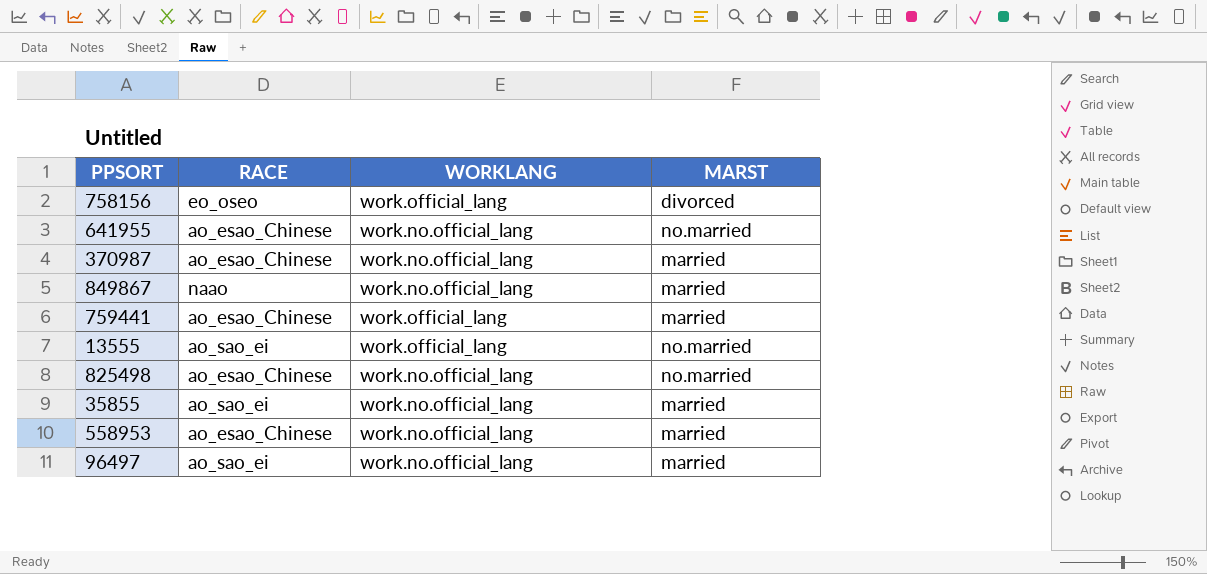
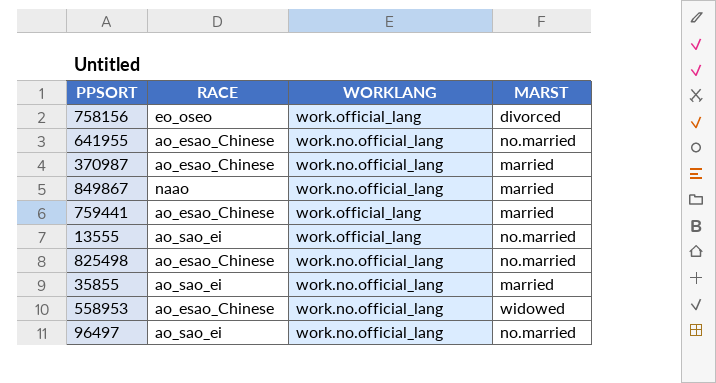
558953 | MARST: married -> widowed
96497 | MARST: married -> no.married

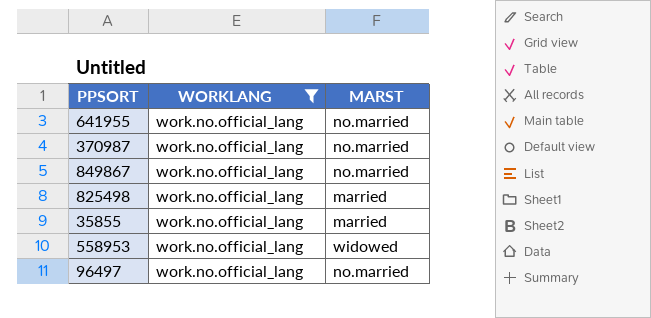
filter: none -> WORKLANG = work.no.official_lang
column RACE | position: 2 -> none
370987 | MARST: married -> no.married
849867 | MARST: married -> no.married
825498 | MARST: no.married -> married

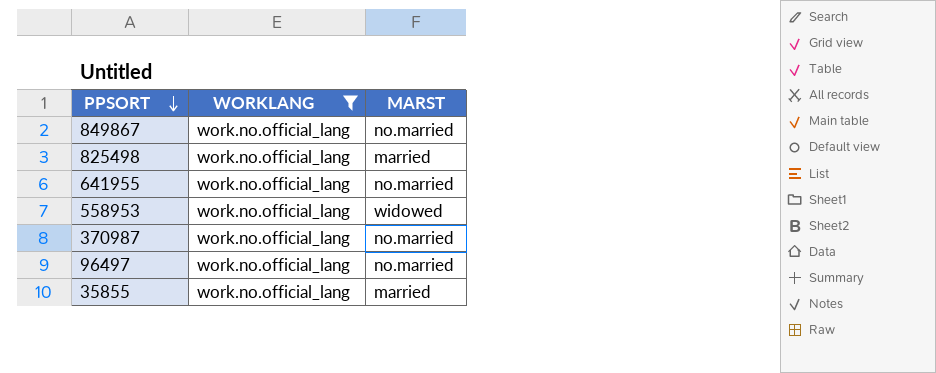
row order: none -> PPSORT descending

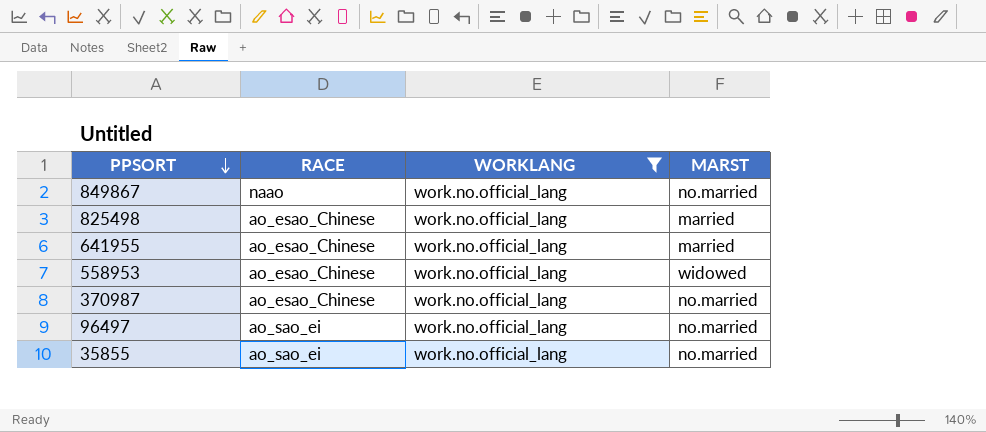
column RACE | position: none -> 2
641955 | MARST: no.married -> married
35855 | MARST: married -> no.married

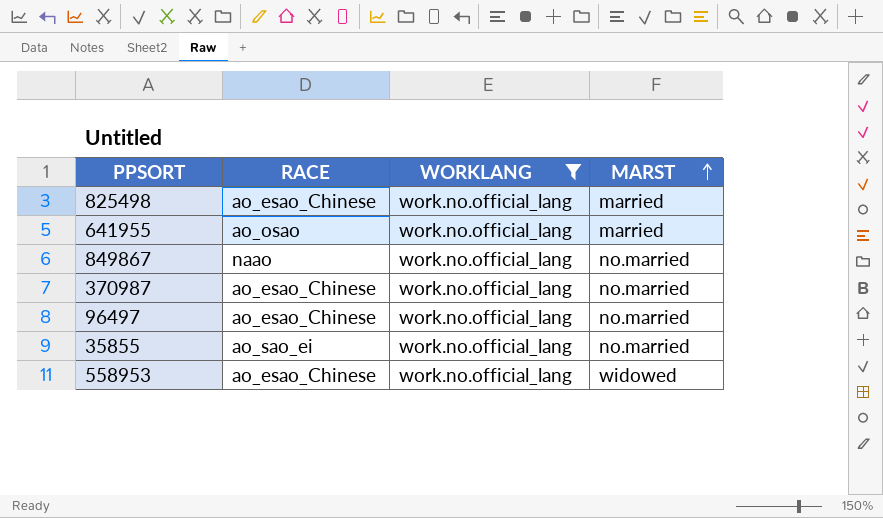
row order: PPSORT descending -> MARST ascending
641955 | RACE: ao_esao_Chinese -> ao_osao
96497 | RACE: ao_sao_ei -> ao_esao_Chinese

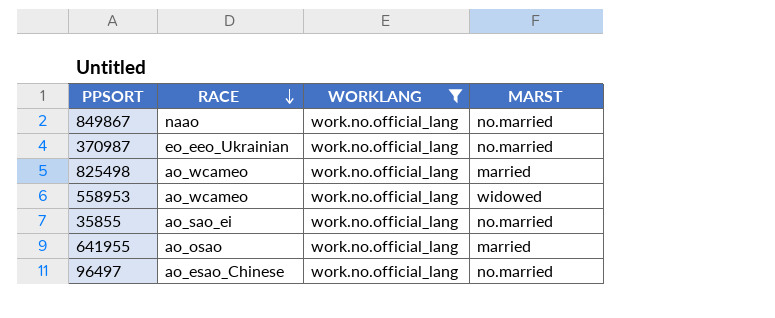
row order: MARST ascending -> RACE descending
370987 | RACE: ao_esao_Chinese -> eo_eeo_Ukrainian
825498 | RACE: ao_esao_Chinese -> ao_wcameo
558953 | RACE: ao_esao_Chinese -> ao_wcameo

